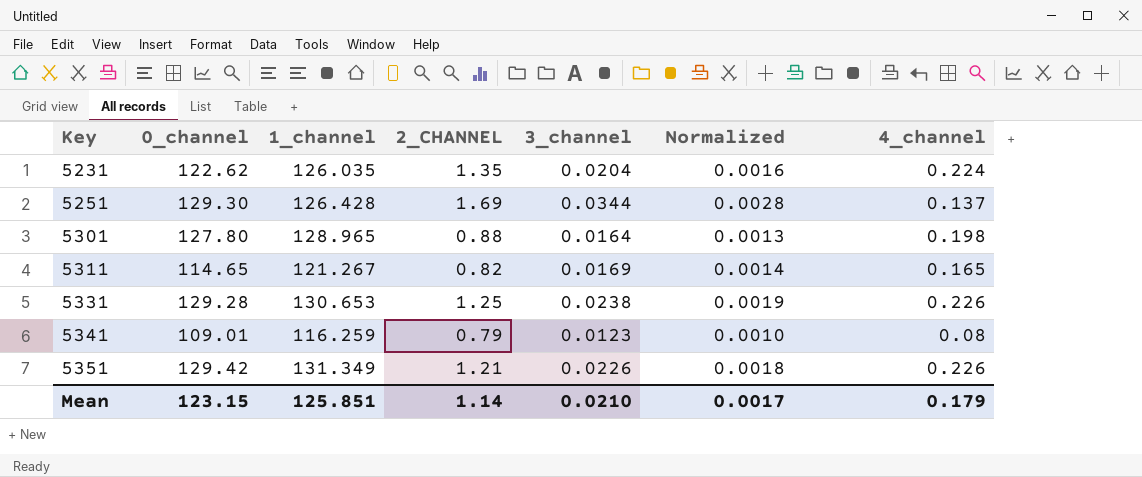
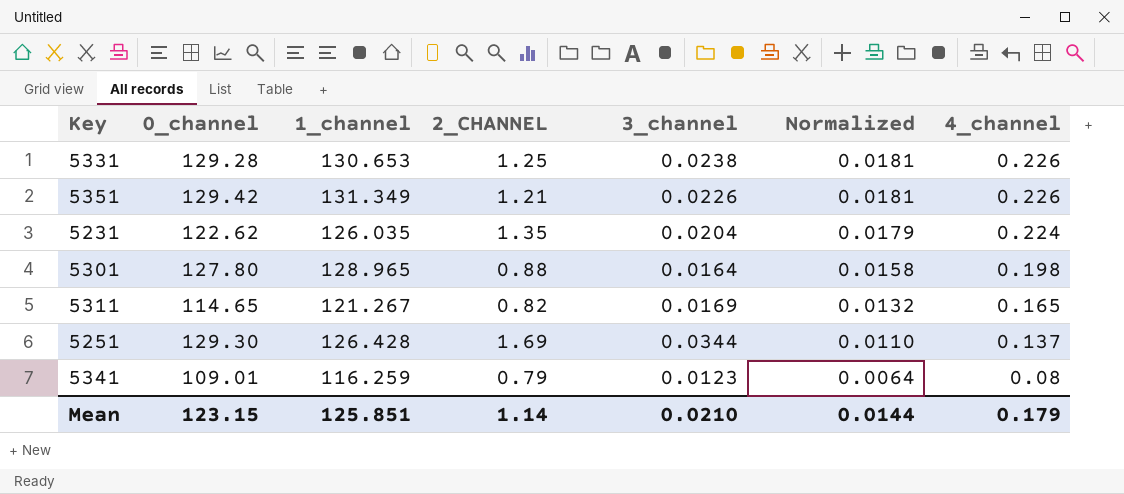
row order: Key ascending -> Normalized descending
column Normalized | formula: [3_channel] * 0.08 -> [4_channel] * 0.08
Mean | Normalized: 0.0017 -> 0.0144

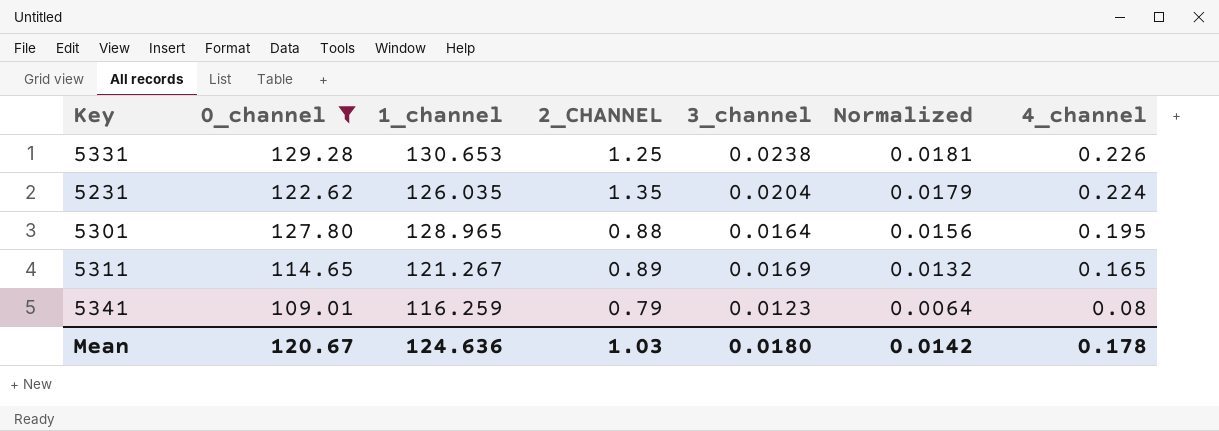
filter: none -> 0_channel <= 129.28
5301 | Normalized: 0.0158 -> 0.0156
5301 | 4_channel: 0.198 -> 0.195
5311 | 2_CHANNEL: 0.82 -> 0.89
Mean | 0_channel: 123.15 -> 120.67
Mean | 1_channel: 125.851 -> 124.636
Mean | 2_CHANNEL: 1.14 -> 1.03
Mean | 3_channel: 0.0210 -> 0.0180
Mean | Normalized: 0.0144 -> 0.0142
Mean | 4_channel: 0.179 -> 0.178

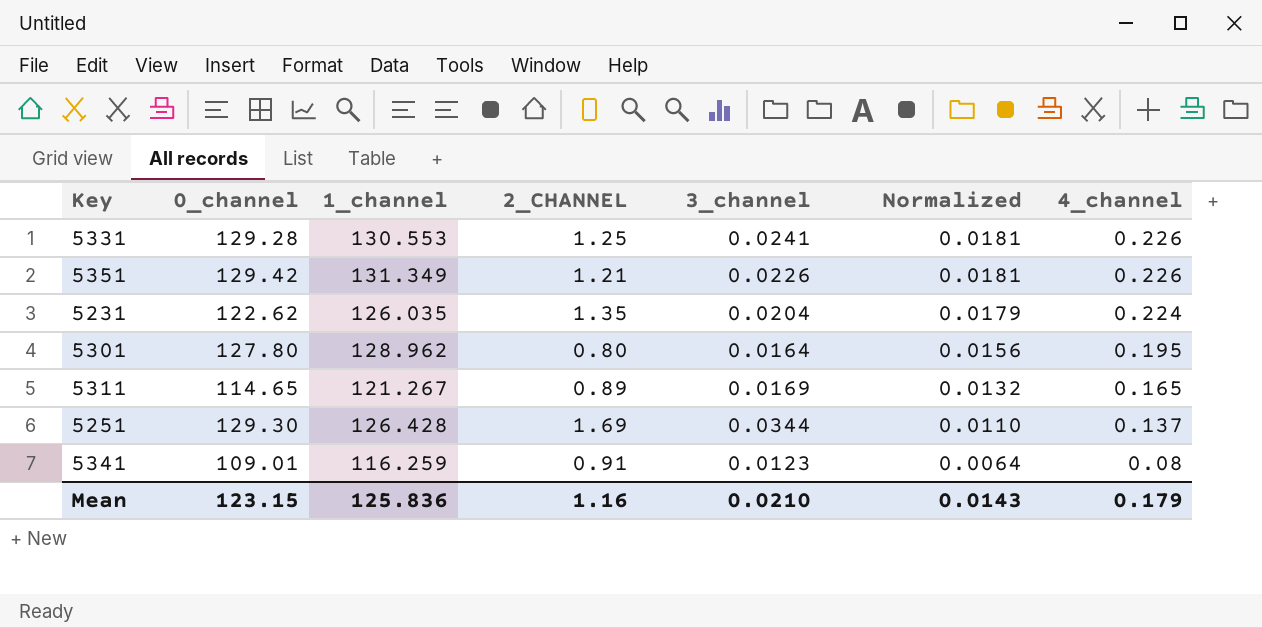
filter: 0_channel <= 129.28 -> none
5331 | 1_channel: 130.653 -> 130.553
5331 | 3_channel: 0.0238 -> 0.0241
5301 | 1_channel: 128.965 -> 128.962
5301 | 2_CHANNEL: 0.88 -> 0.80
5341 | 2_CHANNEL: 0.79 -> 0.91
Mean | 0_channel: 120.67 -> 123.15
Mean | 1_channel: 124.636 -> 125.836
Mean | 2_CHANNEL: 1.03 -> 1.16
Mean | 3_channel: 0.0180 -> 0.0210
Mean | Normalized: 0.0142 -> 0.0143
Mean | 4_channel: 0.178 -> 0.179

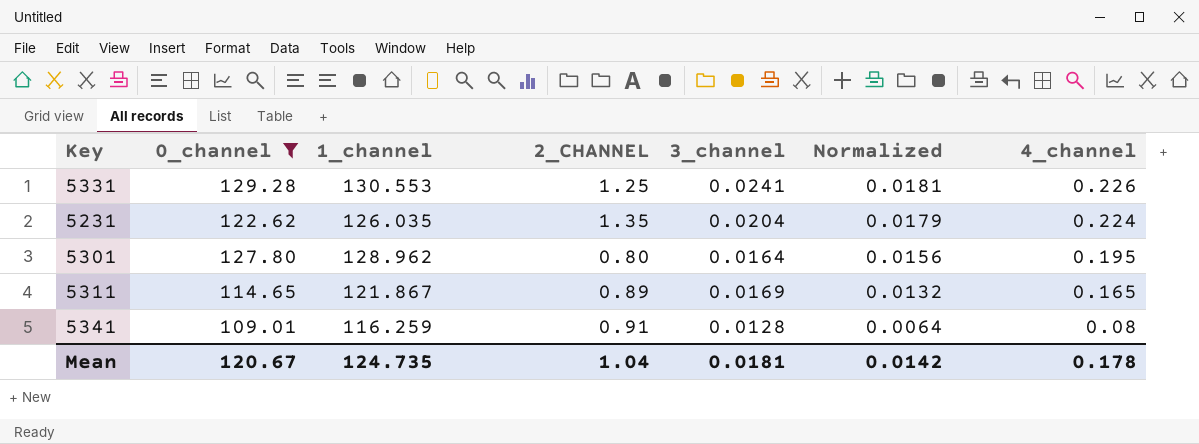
filter: none -> 0_channel <= 129.28
5311 | 1_channel: 121.267 -> 121.867
5341 | 3_channel: 0.0123 -> 0.0128
Mean | 0_channel: 123.15 -> 120.67
Mean | 1_channel: 125.836 -> 124.735
Mean | 2_CHANNEL: 1.16 -> 1.04
Mean | 3_channel: 0.0210 -> 0.0181
Mean | Normalized: 0.0143 -> 0.0142
Mean | 4_channel: 0.179 -> 0.178

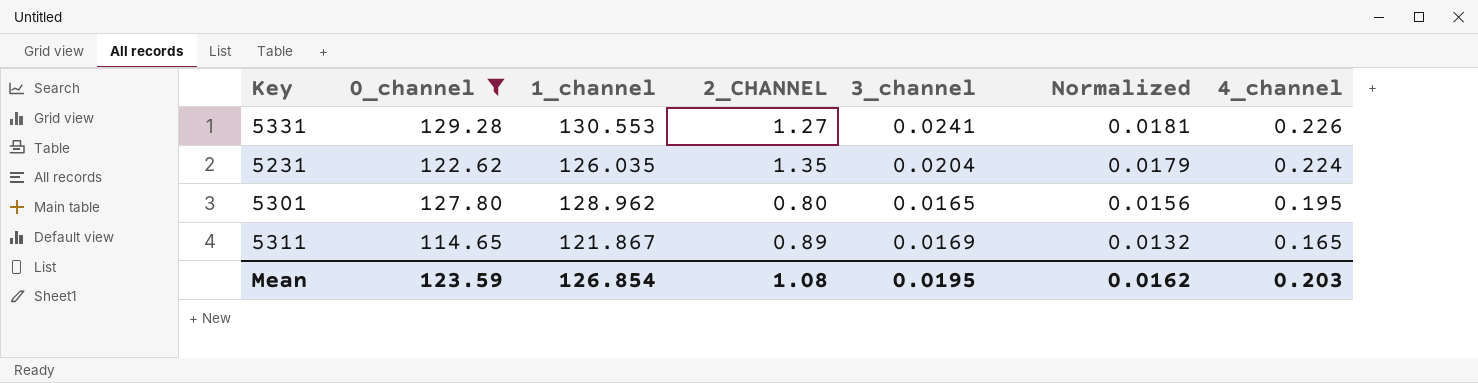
row 5341: 109.01 | 116.259 | 0.91 | 0.0128 | 0.0064 | 0.08 -> none
5331 | 2_CHANNEL: 1.25 -> 1.27
5301 | 3_channel: 0.0164 -> 0.0165
Mean | 0_channel: 120.67 -> 123.59
Mean | 1_channel: 124.735 -> 126.854
Mean | 2_CHANNEL: 1.04 -> 1.08
Mean | 3_channel: 0.0181 -> 0.0195
Mean | Normalized: 0.0142 -> 0.0162
Mean | 4_channel: 0.178 -> 0.203

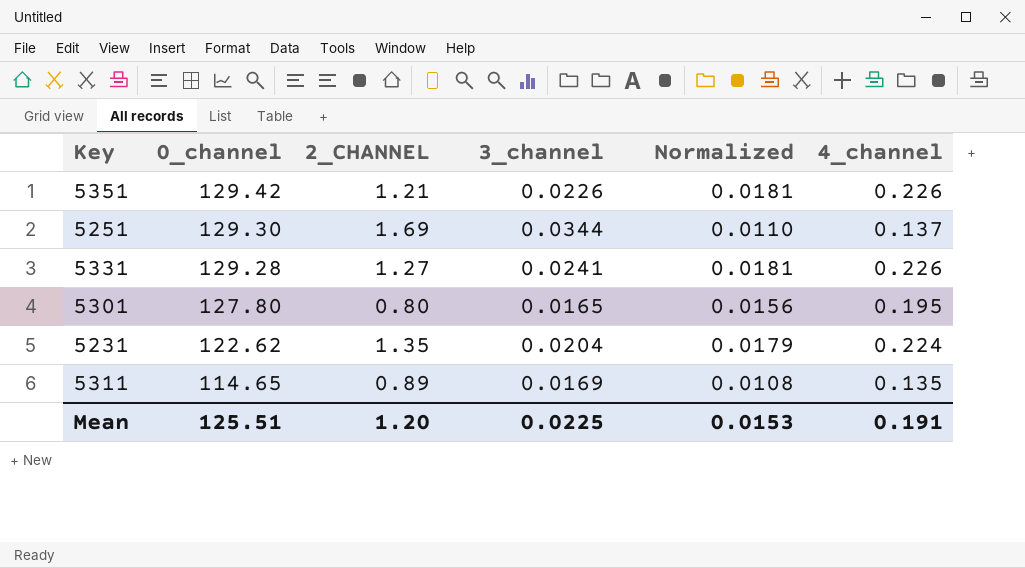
filter: 0_channel <= 129.28 -> none
row order: Normalized descending -> 0_channel descending
column 1_channel | position: 3 -> none
5311 | Normalized: 0.0132 -> 0.0108
5311 | 4_channel: 0.165 -> 0.135
Mean | 0_channel: 123.59 -> 125.51
Mean | 2_CHANNEL: 1.08 -> 1.20
Mean | 3_channel: 0.0195 -> 0.0225
Mean | Normalized: 0.0162 -> 0.0153
Mean | 4_channel: 0.203 -> 0.191

